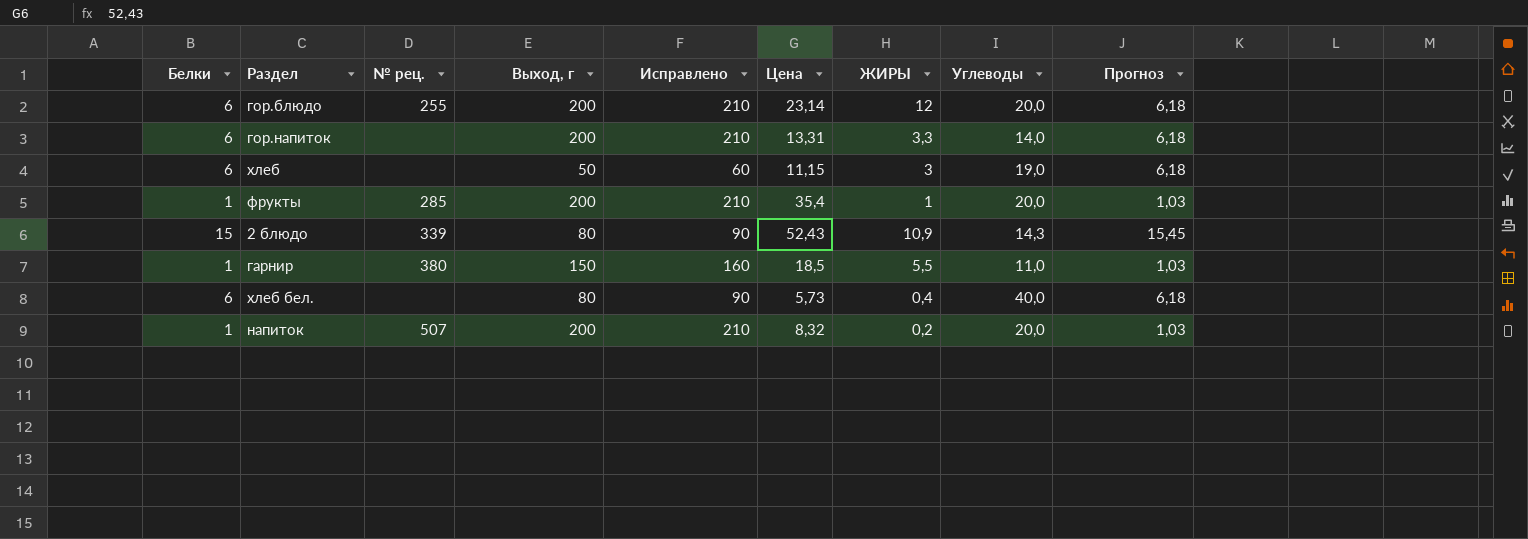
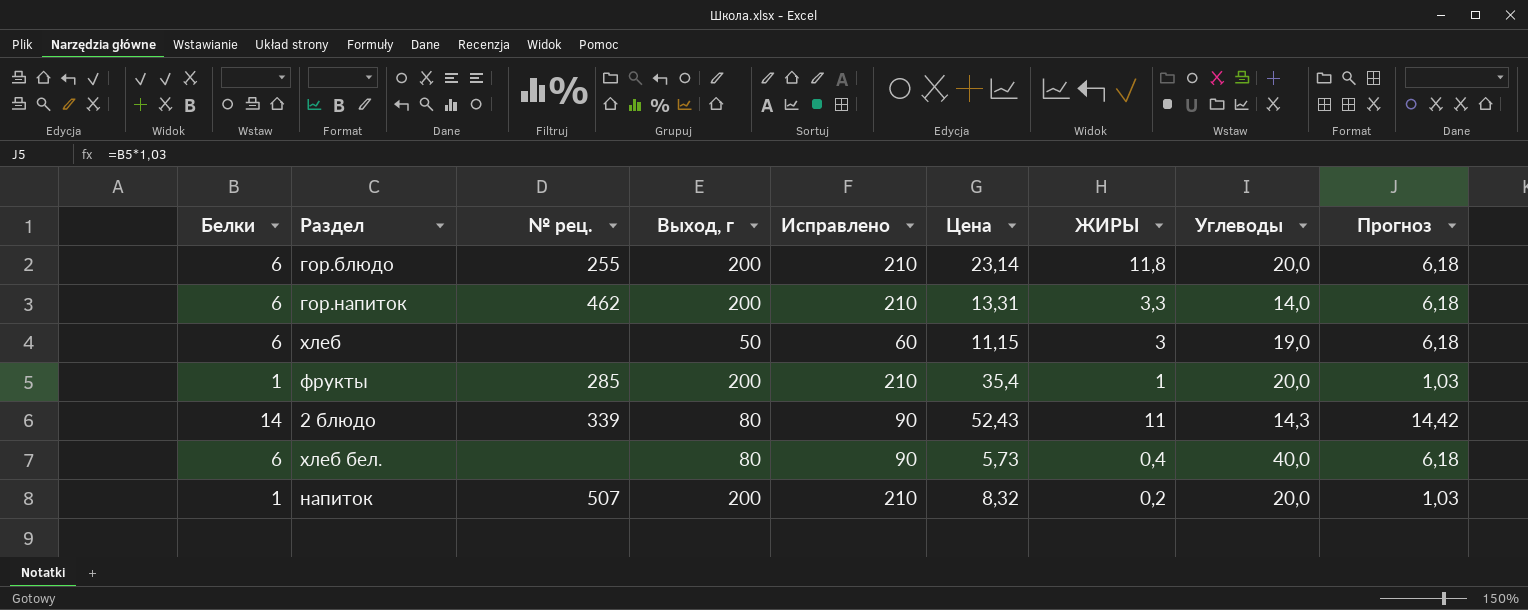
row гарнир: 1 | 380 | 150 | 160 | 18,5 | 5,5 | 11,0 | 1,03 -> none
гор.блюдо | ЖИРЫ: 12 -> 11,8
гор.напиток | № рец.: none -> 462
2 блюдо | Белки: 15 -> 14
2 блюдо | ЖИРЫ: 10,9 -> 11
2 блюдо | Прогноз: 15,45 -> 14,42

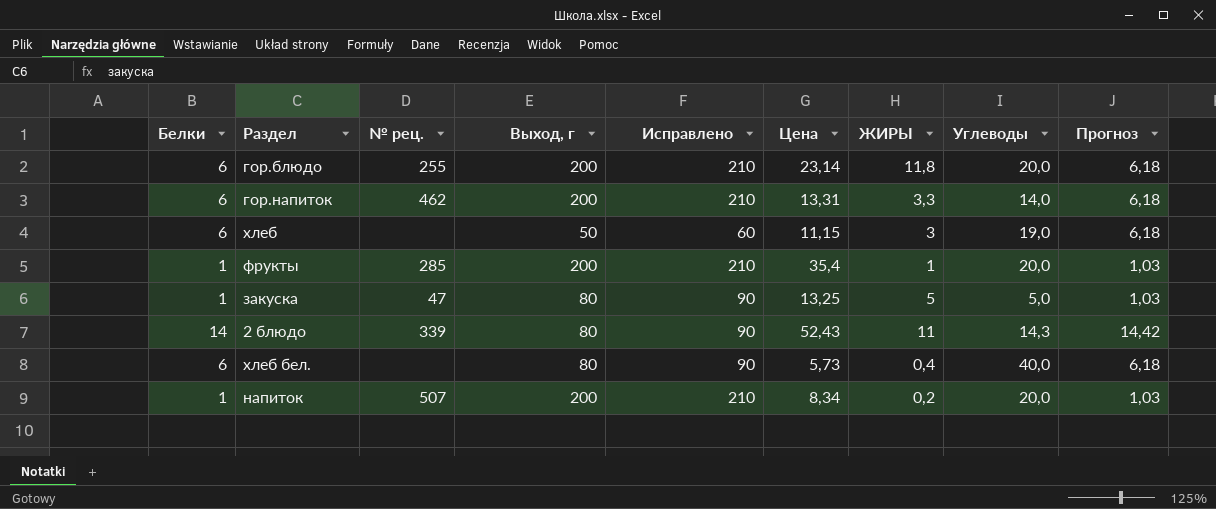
row закуска: none -> 1 | 47 | 80 | 90 | 13,25 | 5 | 5,0 | 1,03
напиток | Цена: 8,32 -> 8,34

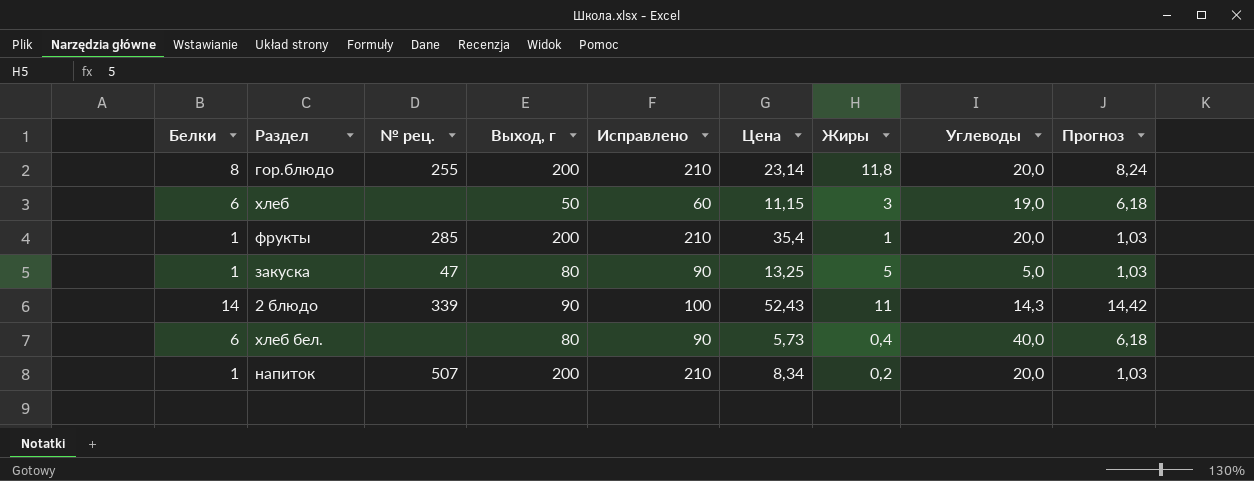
column name: ЖИРЫ -> Жиры
row гор.напиток: 6 | 462 | 200 | 210 | 13,31 | 3,3 | 14,0 | 6,18 -> none
гор.блюдо | Белки: 6 -> 8
гор.блюдо | Прогноз: 6,18 -> 8,24
2 блюдо | Выход, г: 80 -> 90
2 блюдо | Исправлено: 90 -> 100

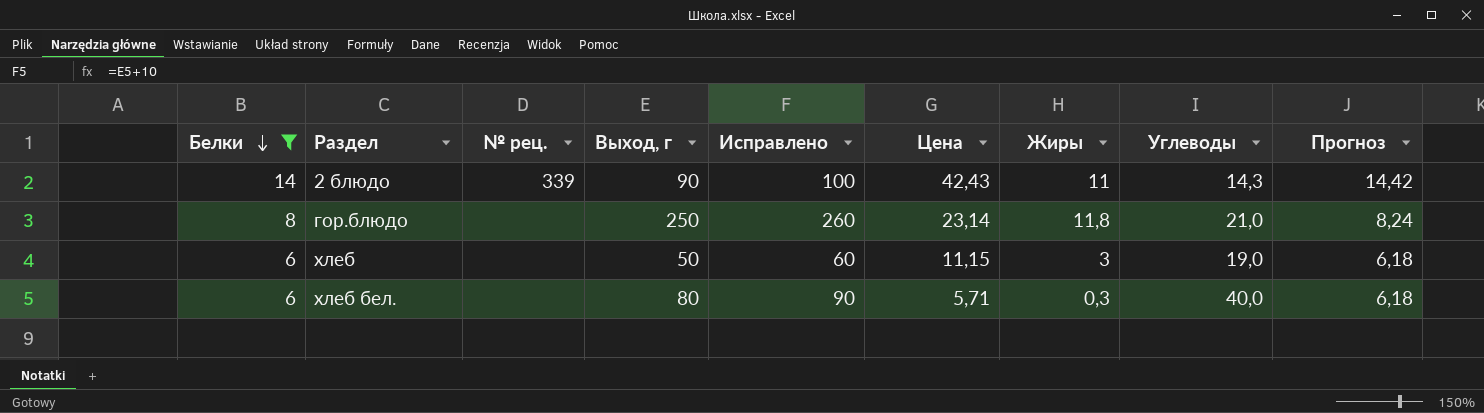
filter: none -> Белки != 1
row order: none -> Белки descending
2 блюдо | Цена: 52,43 -> 42,43
гор.блюдо | № рец.: 255 -> none
гор.блюдо | Выход, г: 200 -> 250
гор.блюдо | Исправлено: 210 -> 260
гор.блюдо | Углеводы: 20,0 -> 21,0
хлеб бел. | Цена: 5,73 -> 5,71
хлеб бел. | Жиры: 0,4 -> 0,3

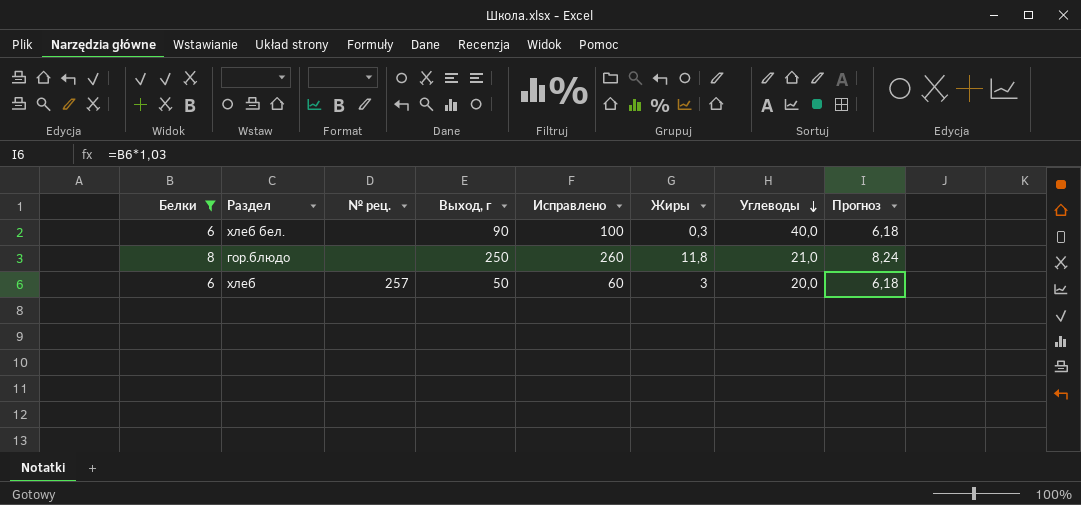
row order: Белки descending -> Углеводы descending
column Цена | position: 6 -> none
row 2 блюдо: 14 | 339 | 90 | 100 | 42,43 | 11 | 14,3 | 14,42 -> none
хлеб бел. | Выход, г: 80 -> 90
хлеб бел. | Исправлено: 90 -> 100
хлеб | № рец.: none -> 257
хлеб | Углеводы: 19,0 -> 20,0

